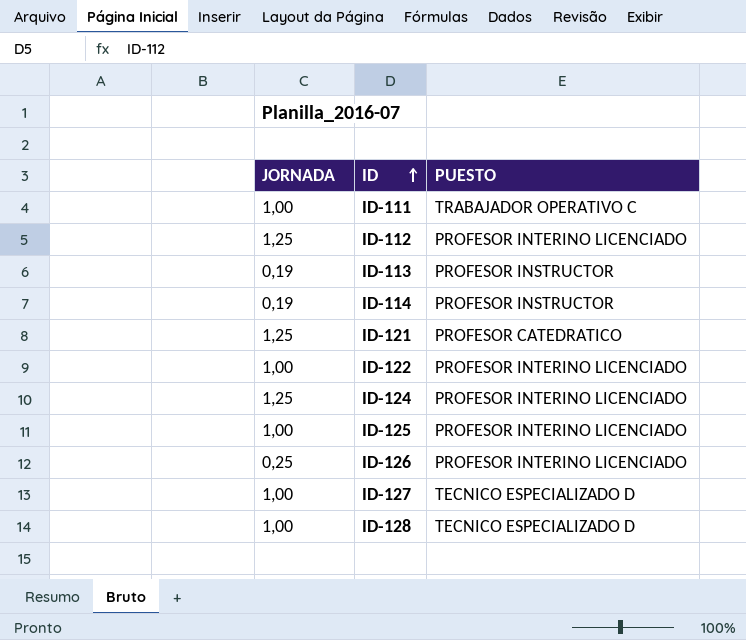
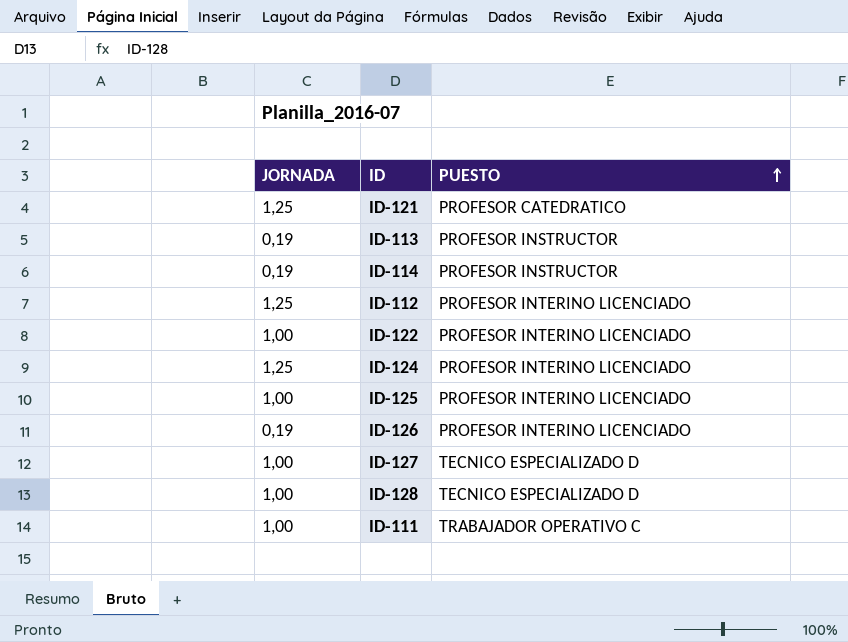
row order: ID ascending -> PUESTO ascending
ID-126 | JORNADA: 0,25 -> 0,19

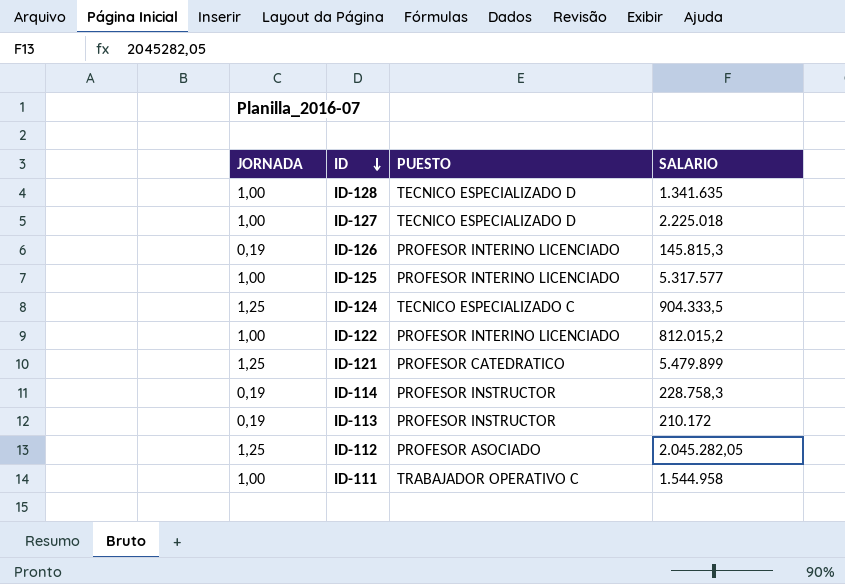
row order: PUESTO ascending -> ID descending
column SALARIO | position: none -> 4
ID-124 | PUESTO: PROFESOR INTERINO LICENCIADO -> TECNICO ESPECIALIZADO C
ID-112 | PUESTO: PROFESOR INTERINO LICENCIADO -> PROFESOR ASOCIADO

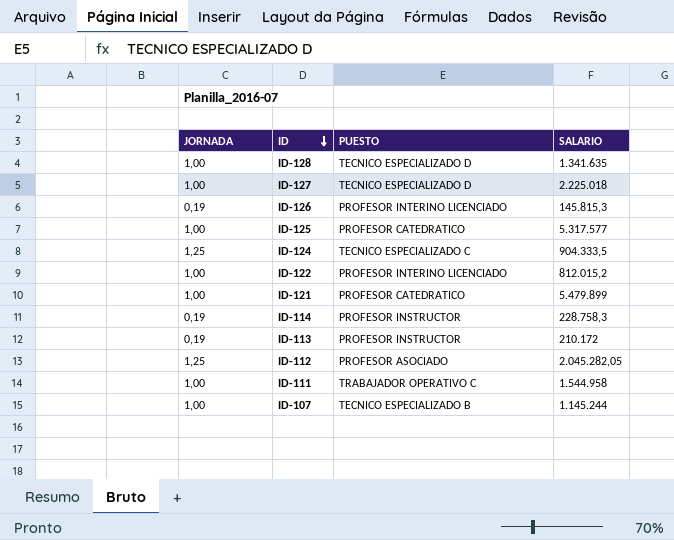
ID-125 | PUESTO: PROFESOR INTERINO LICENCIADO -> PROFESOR CATEDRATICO
ID-121 | JORNADA: 1,25 -> 1,00
row ID-107: none -> 1,00 | TECNICO ESPECIALIZADO B | 1.145.244

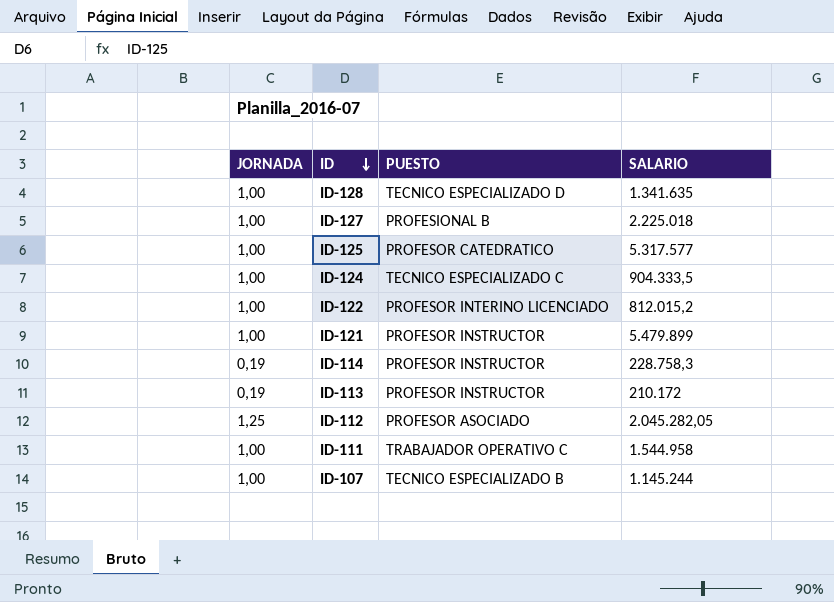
row ID-126: 0,19 | PROFESOR INTERINO LICENCIADO | 145.815,3 -> none
ID-127 | PUESTO: TECNICO ESPECIALIZADO D -> PROFESIONAL B
ID-124 | JORNADA: 1,25 -> 1,00
ID-121 | PUESTO: PROFESOR CATEDRATICO -> PROFESOR INSTRUCTOR

